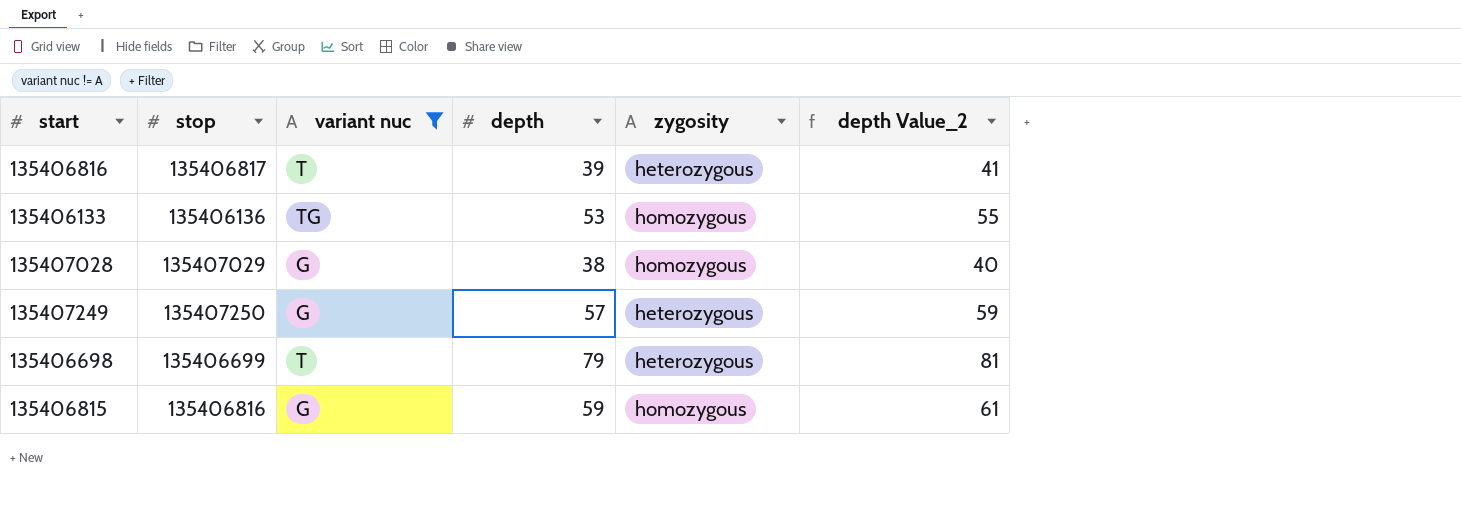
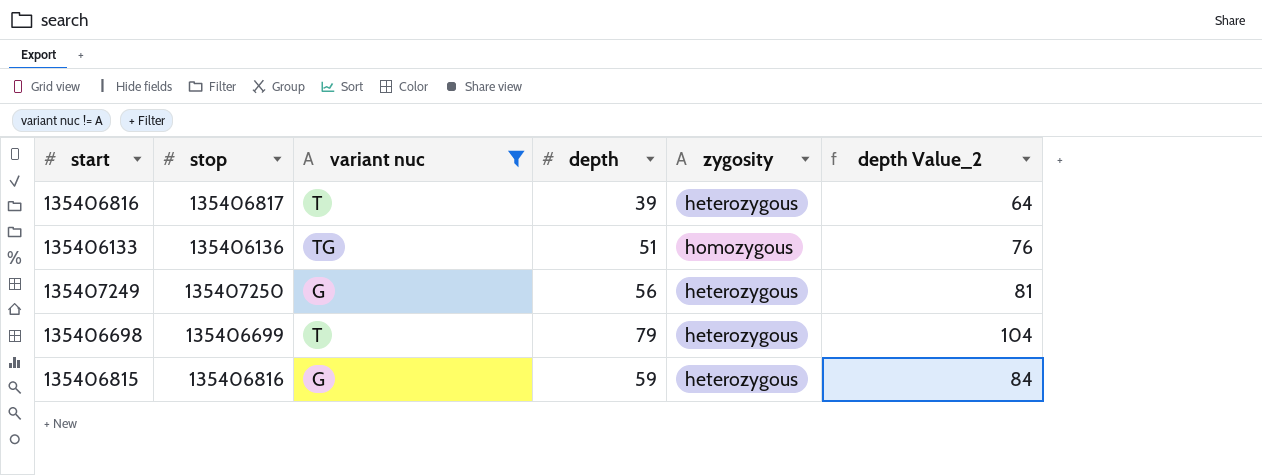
column depth Value_2 | formula: [depth] + 2 -> [depth] + 25
row 135407028: 135407029 | G | 38 | homozygous | 40 -> none
135406133 | depth: 53 -> 51
135407249 | depth: 57 -> 56
135406815 | zygosity: homozygous -> heterozygous

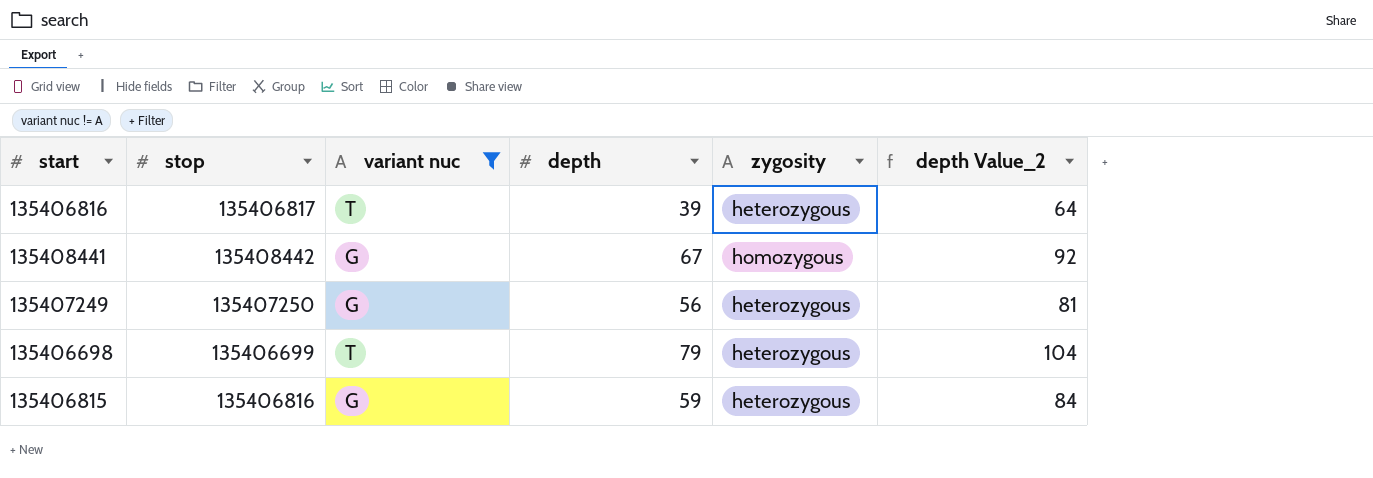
row 135406133: 135406136 | TG | 51 | homozygous | 76 -> none
row 135408441: none -> 135408442 | G | 67 | homozygous | 92

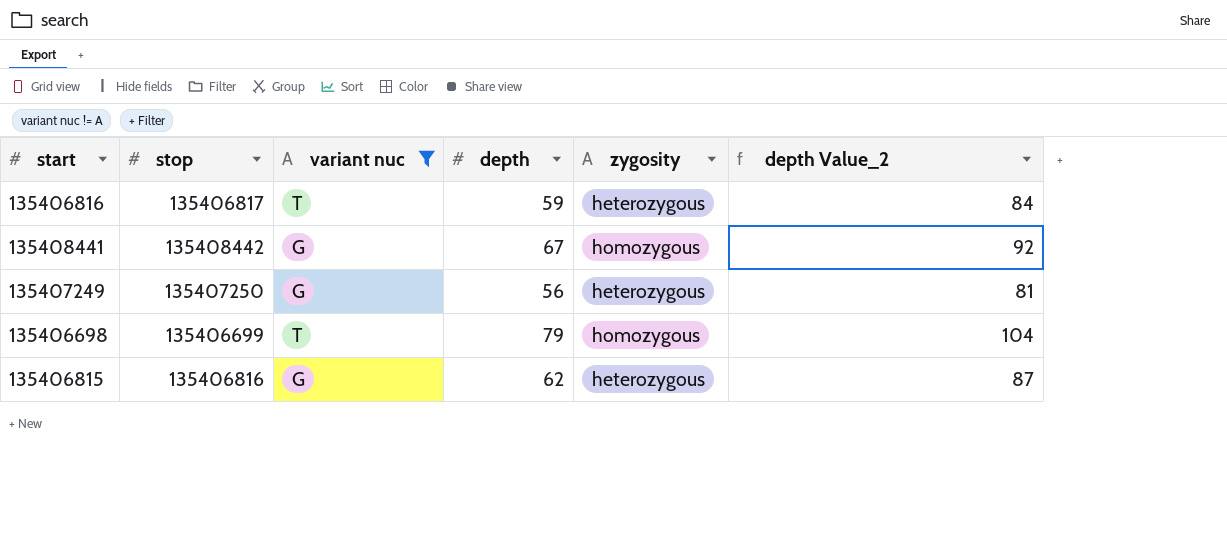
135406816 | depth: 39 -> 59
135406816 | depth Value_2: 64 -> 84
135406698 | zygosity: heterozygous -> homozygous
135406815 | depth: 59 -> 62
135406815 | depth Value_2: 84 -> 87

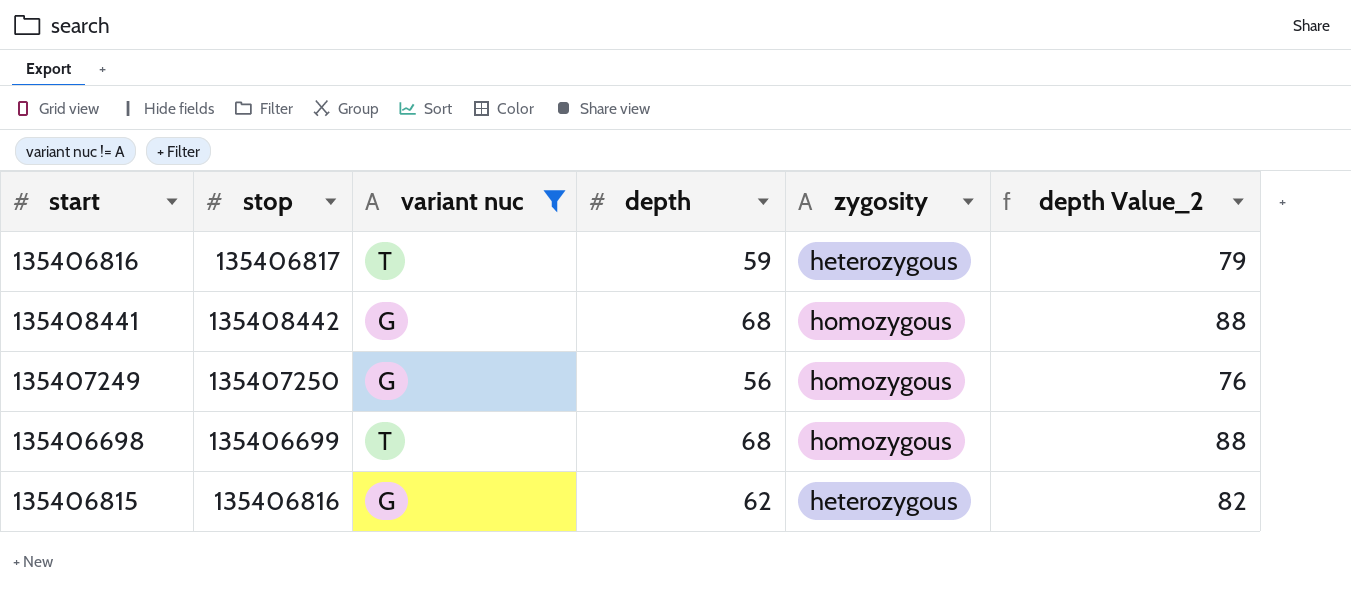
column depth Value_2 | formula: [depth] + 25 -> [depth] + 20
135408441 | depth: 67 -> 68
135407249 | zygosity: heterozygous -> homozygous
135406698 | depth: 79 -> 68

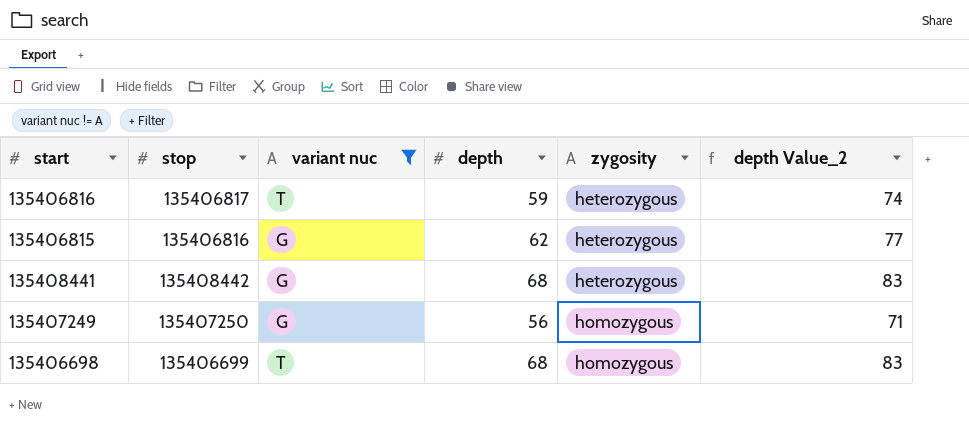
row order: none -> zygosity ascending
column depth Value_2 | formula: [depth] + 20 -> [depth] + 15
135408441 | zygosity: homozygous -> heterozygous

